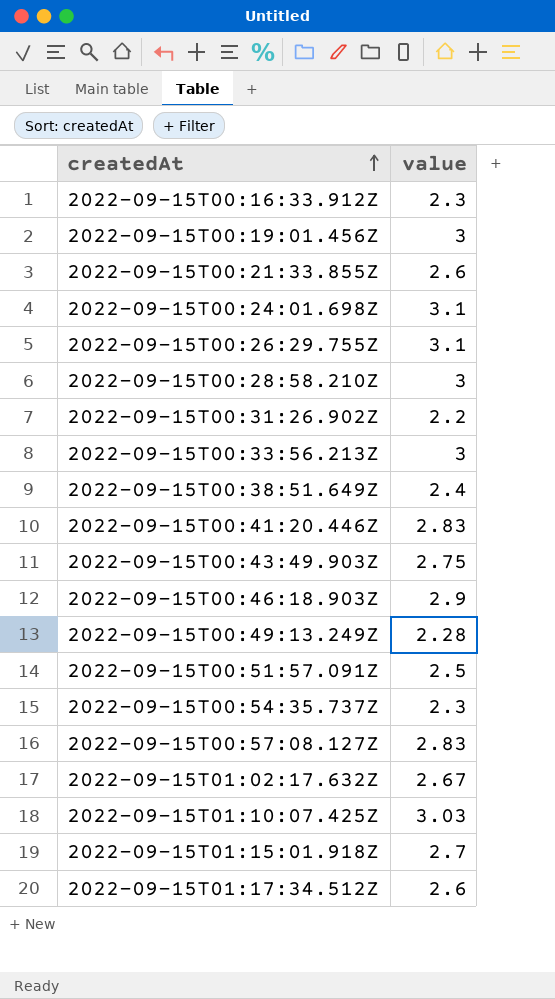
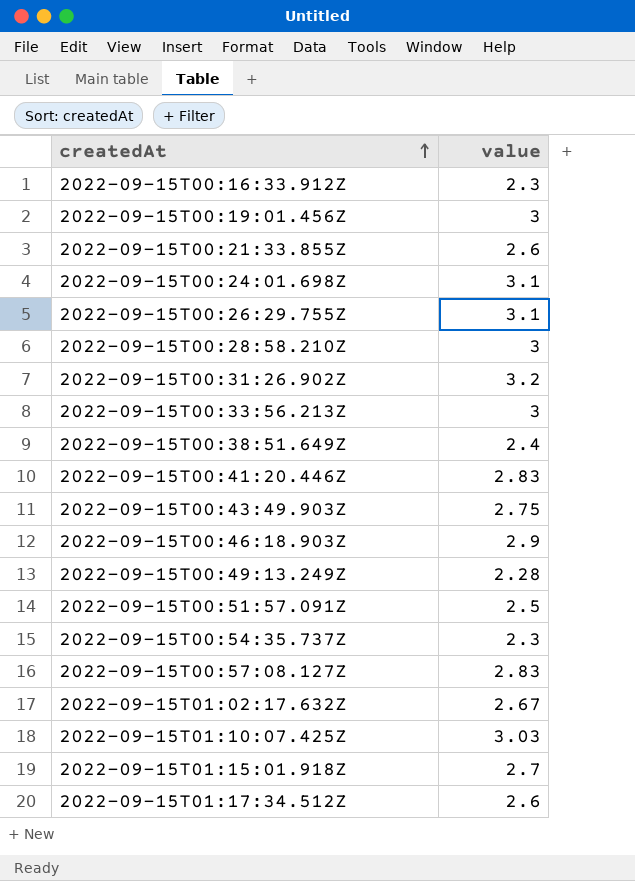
2022-09-15T00:31:26.902Z | value: 2.2 -> 3.2

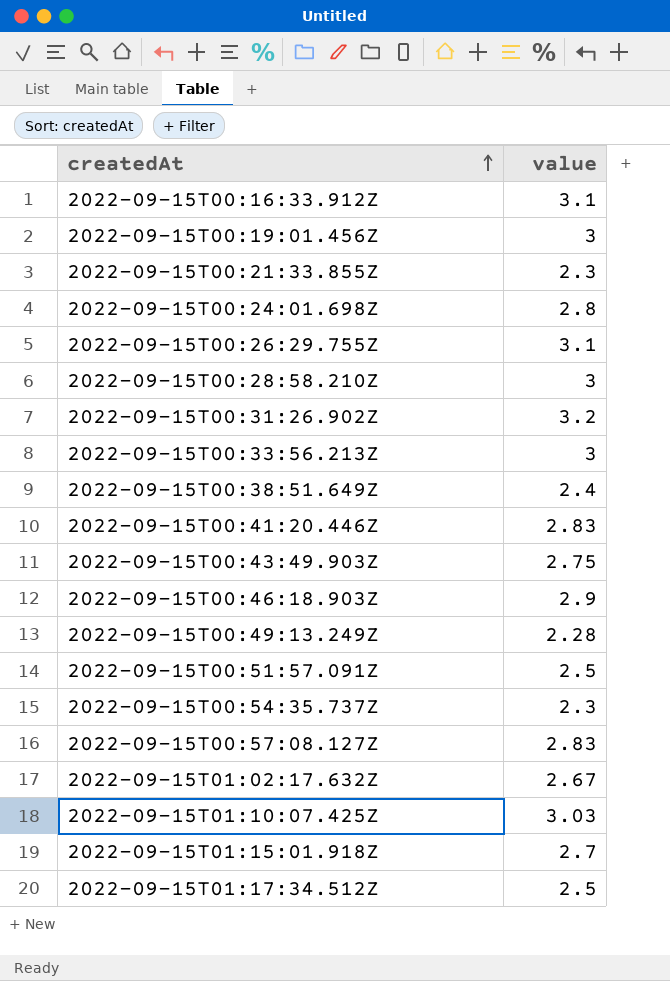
2022-09-15T00:16:33.912Z | value: 2.3 -> 3.1
2022-09-15T00:21:33.855Z | value: 2.6 -> 2.3
2022-09-15T00:24:01.698Z | value: 3.1 -> 2.8
2022-09-15T01:17:34.512Z | value: 2.6 -> 2.5

